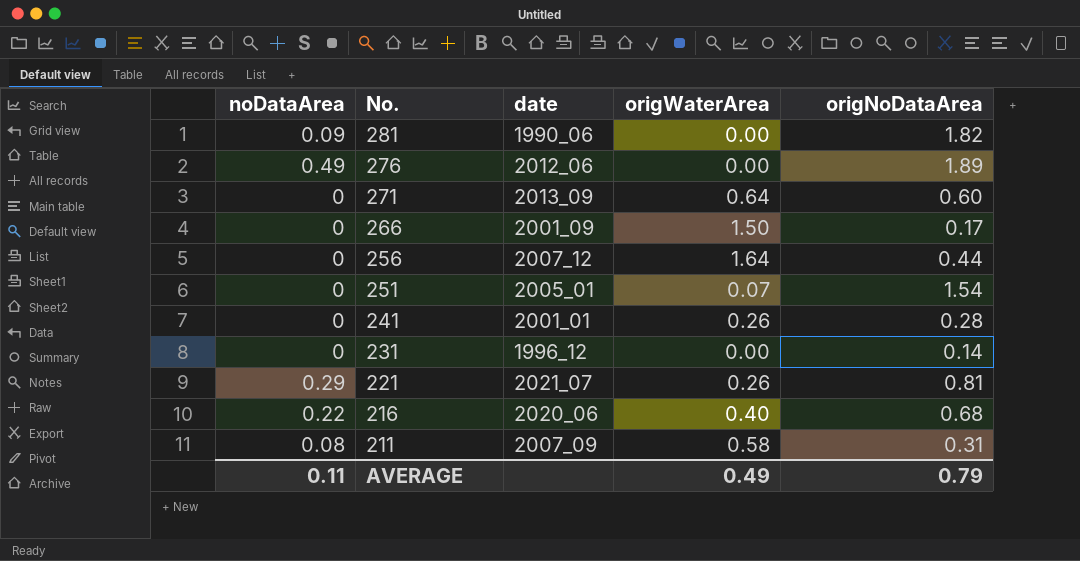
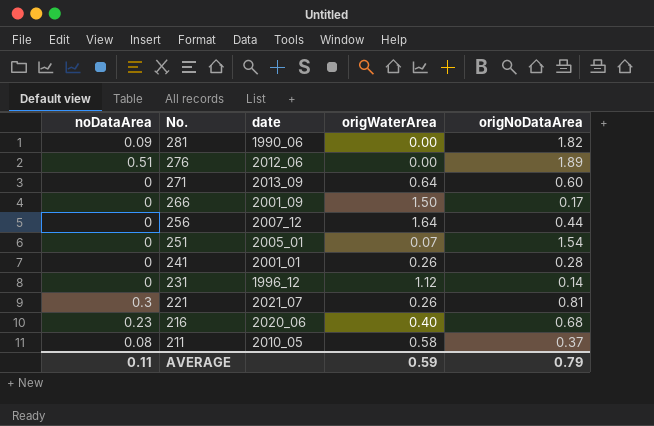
276 | noDataArea: 0.49 -> 0.51
231 | origWaterArea: 0.00 -> 1.12
221 | noDataArea: 0.29 -> 0.3
216 | noDataArea: 0.22 -> 0.23
211 | date: 2007_09 -> 2010_05
211 | origNoDataArea: 0.31 -> 0.37
AVERAGE | origWaterArea: 0.49 -> 0.59

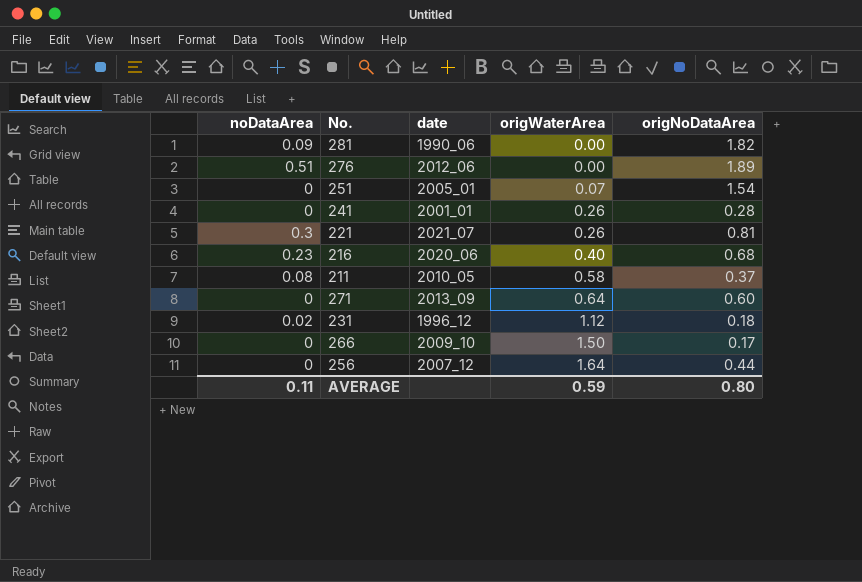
row order: No. descending -> origWaterArea ascending
231 | noDataArea: 0 -> 0.02
231 | origNoDataArea: 0.14 -> 0.18
266 | date: 2001_09 -> 2009_10
AVERAGE | origNoDataArea: 0.79 -> 0.80

